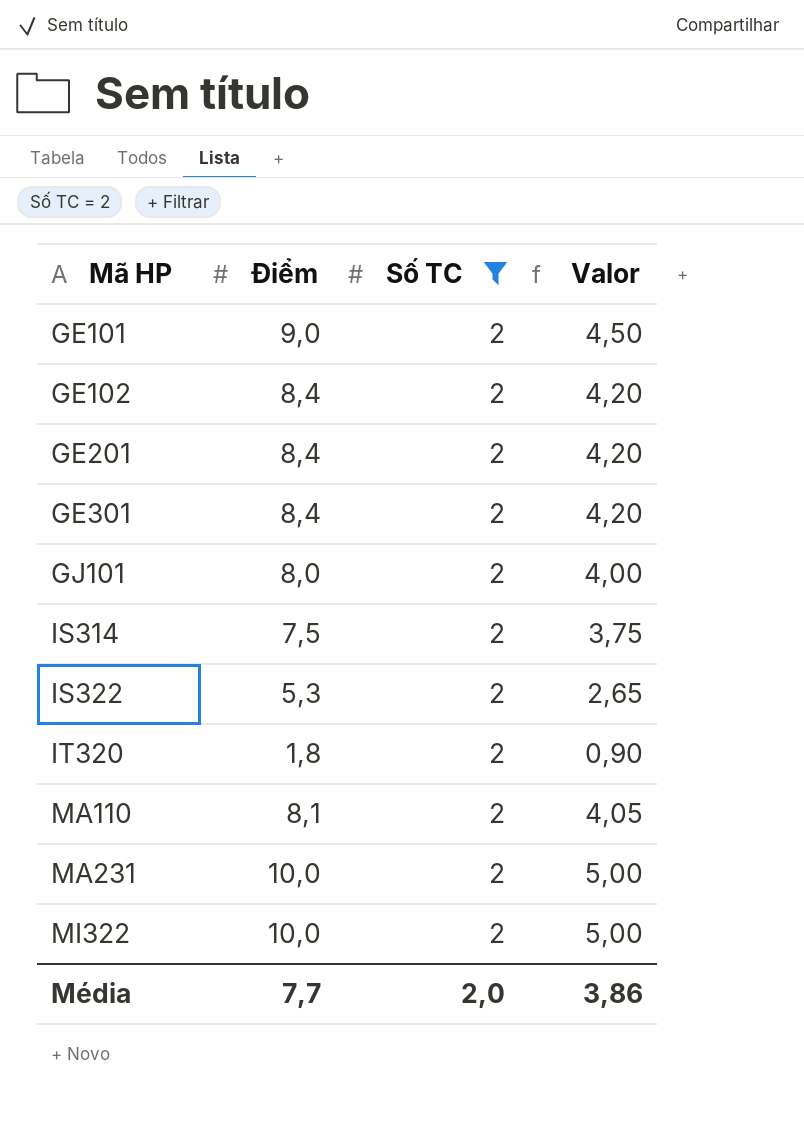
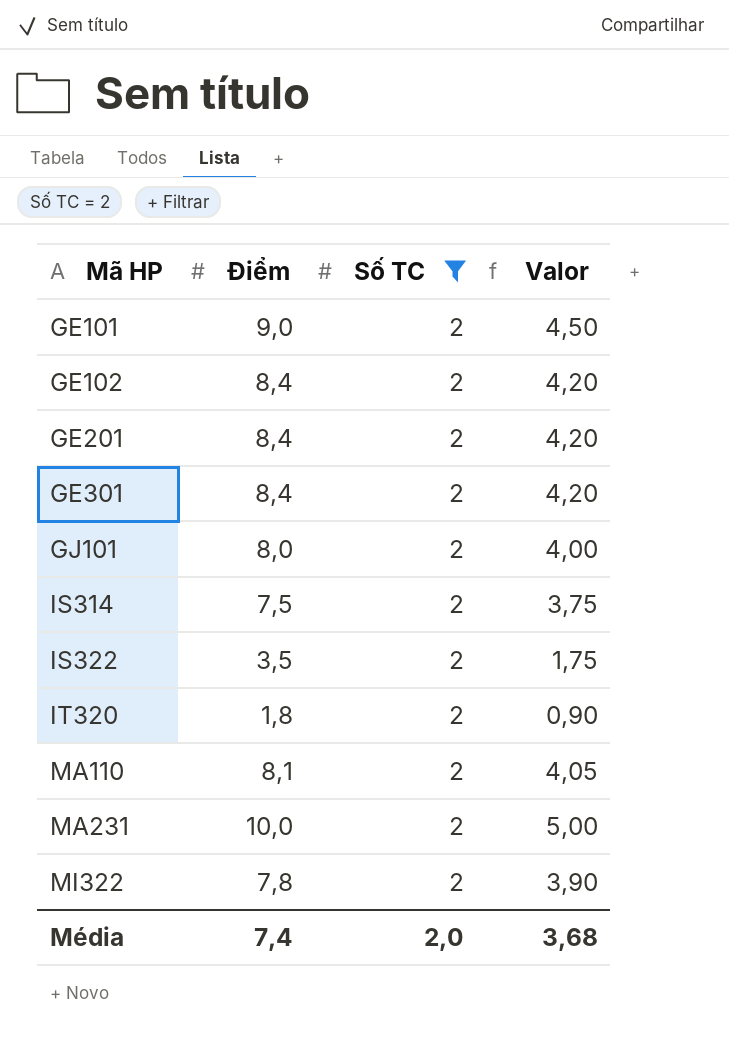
IS322 | Điểm: 5,3 -> 3,5
IS322 | Valor: 2,65 -> 1,75
MI322 | Điểm: 10,0 -> 7,8
MI322 | Valor: 5,00 -> 3,90
Média | Điểm: 7,7 -> 7,4
Média | Valor: 3,86 -> 3,68

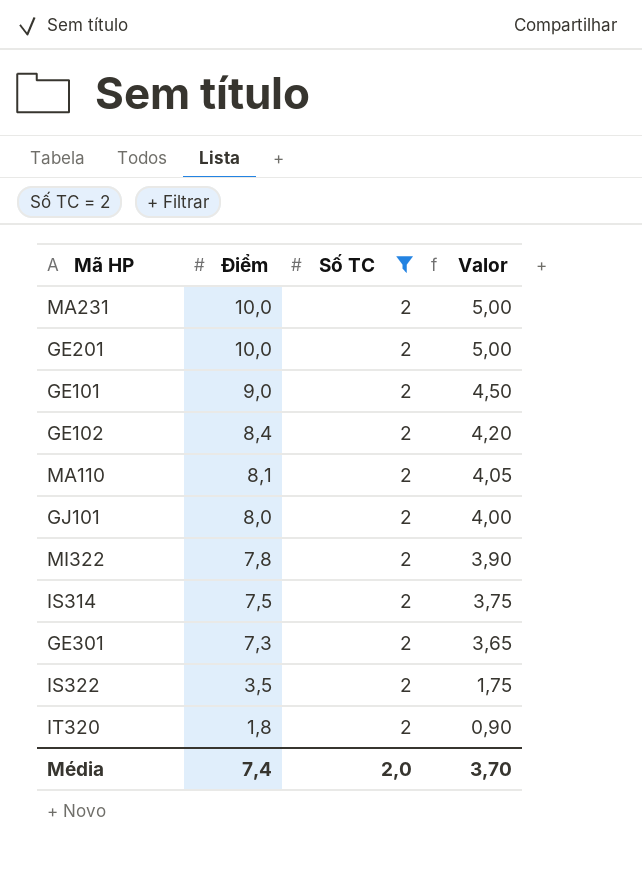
row order: Mã HP ascending -> Điểm descending
GE201 | Điểm: 8,4 -> 10,0
GE201 | Valor: 4,20 -> 5,00
GE301 | Điểm: 8,4 -> 7,3
GE301 | Valor: 4,20 -> 3,65
Média | Valor: 3,68 -> 3,70

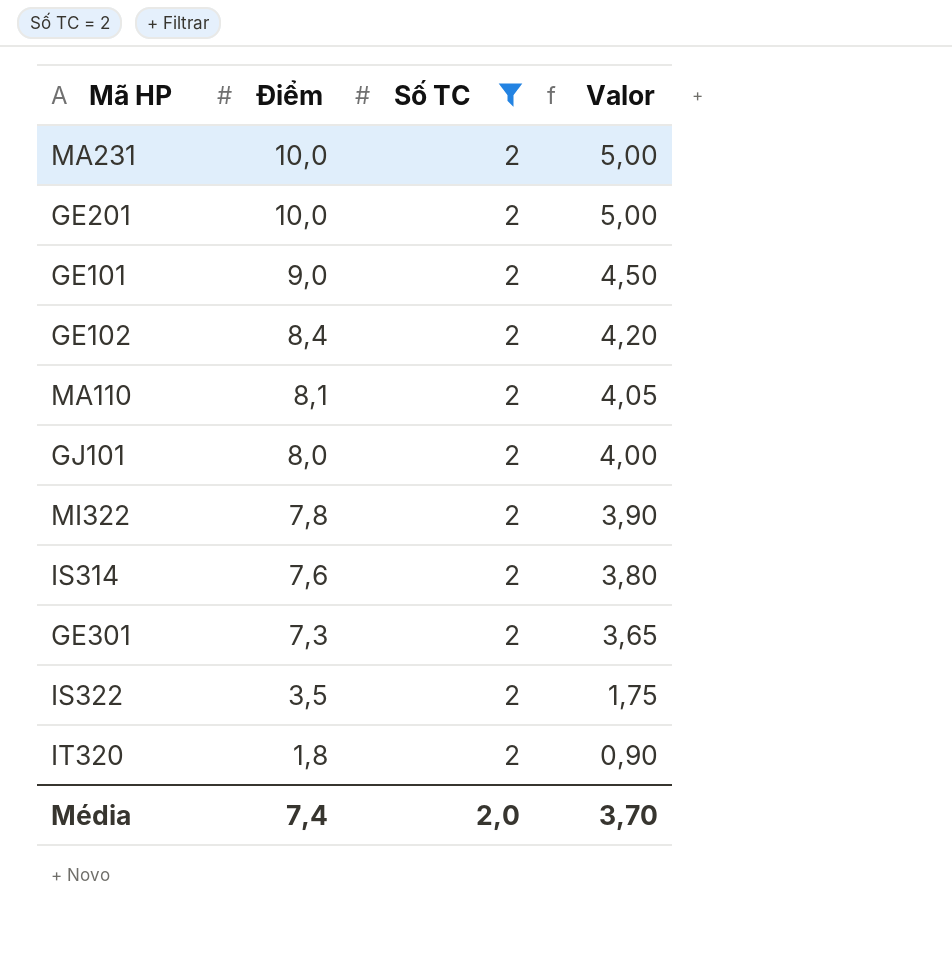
IS314 | Điểm: 7,5 -> 7,6
IS314 | Valor: 3,75 -> 3,80

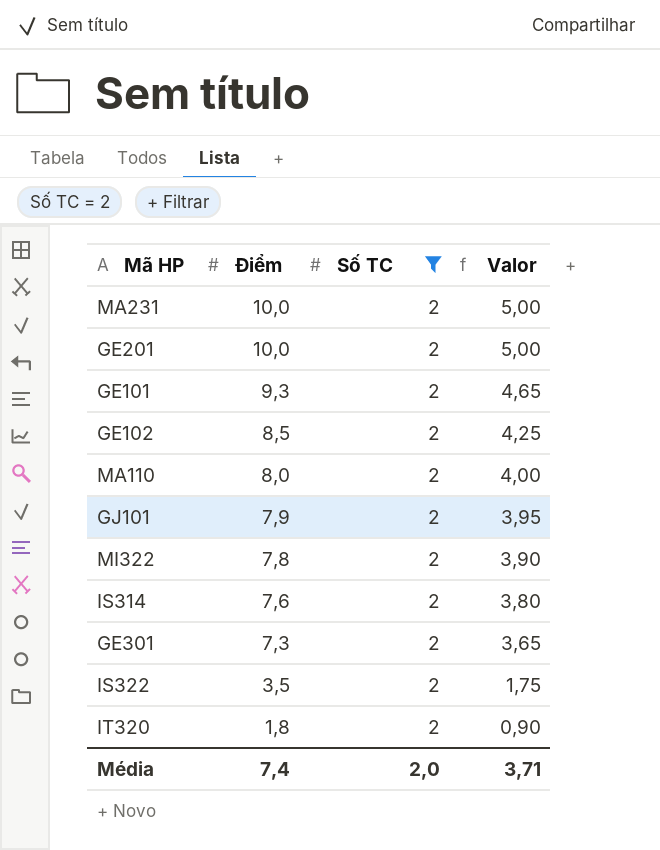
GE101 | Điểm: 9,0 -> 9,3
GE101 | Valor: 4,50 -> 4,65
GE102 | Điểm: 8,4 -> 8,5
GE102 | Valor: 4,20 -> 4,25
MA110 | Điểm: 8,1 -> 8,0
MA110 | Valor: 4,05 -> 4,00
GJ101 | Điểm: 8,0 -> 7,9
GJ101 | Valor: 4,00 -> 3,95
Média | Valor: 3,70 -> 3,71

